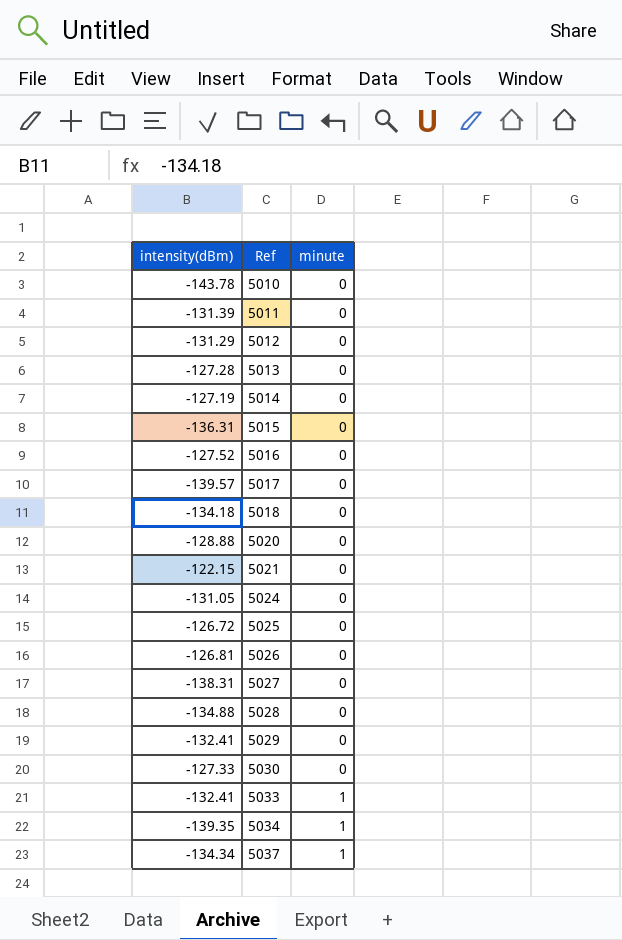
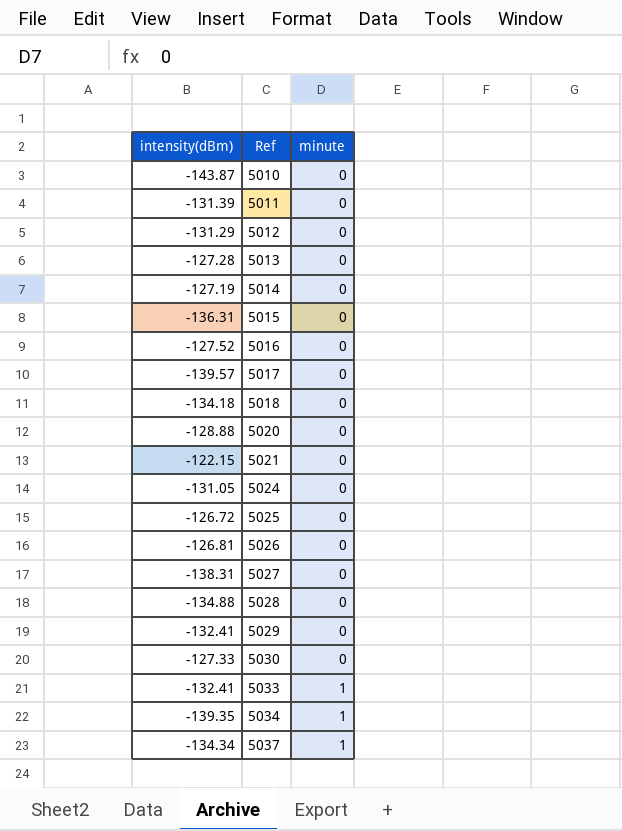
5010 | intensity(dBm): -143.78 -> -143.87

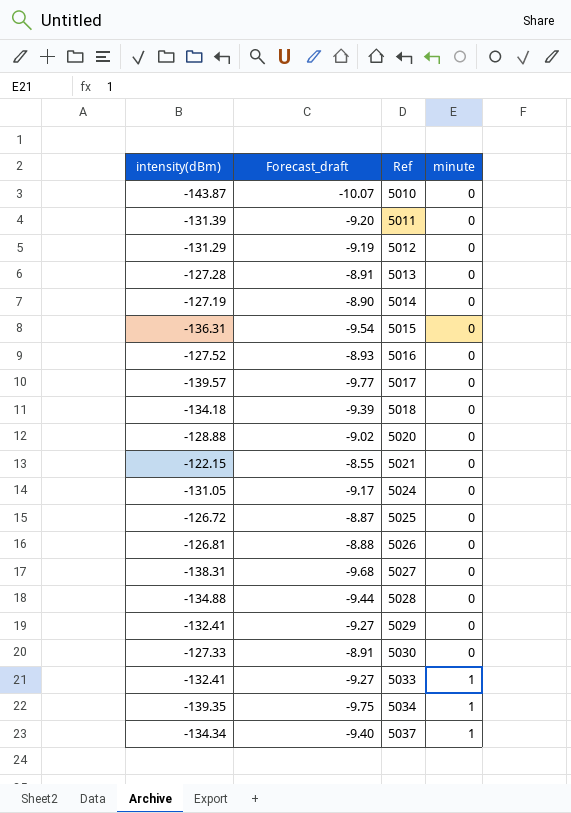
column Forecast_draft | formula: none -> [intensity(dBm)] * 0.07

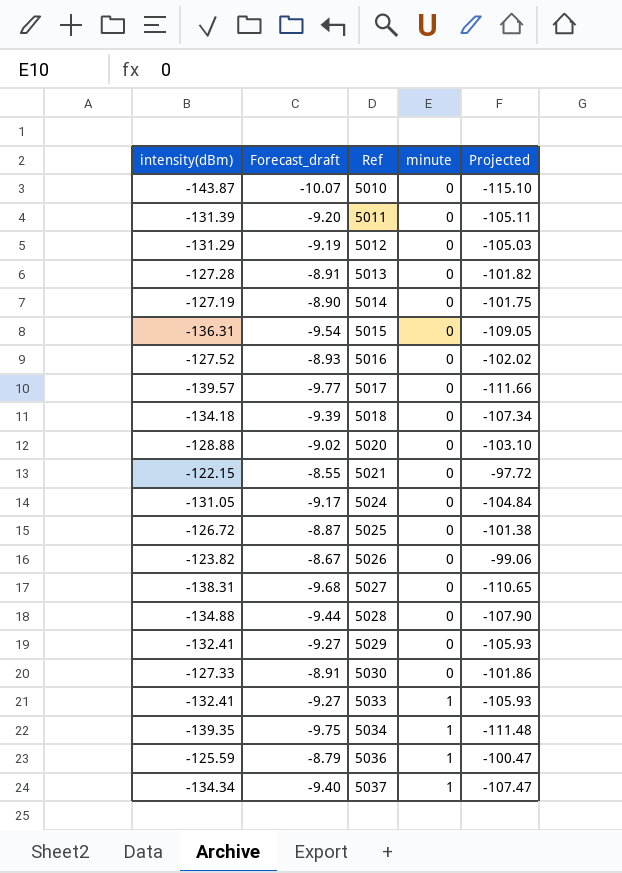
column Projected | formula: none -> [intensity(dBm)] * 0.8
5026 | intensity(dBm): -126.81 -> -123.82
5026 | Forecast_draft: -8.88 -> -8.67
row 5036: none -> -125.59 | -8.79 | 1 | -100.47

